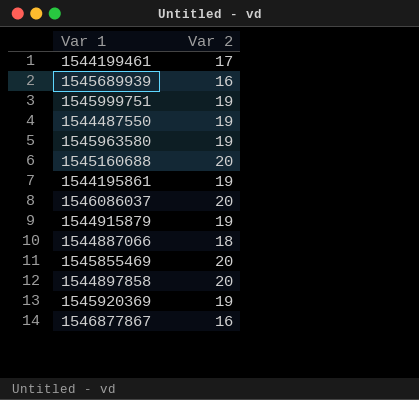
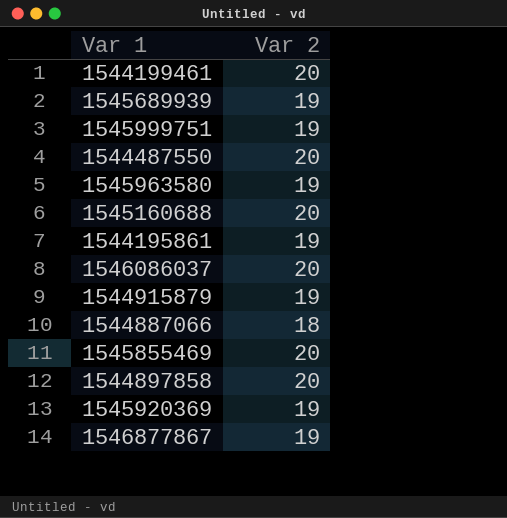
1544199461 | Var 2: 17 -> 20
1545689939 | Var 2: 16 -> 19
1544487550 | Var 2: 19 -> 20
1546877867 | Var 2: 16 -> 19

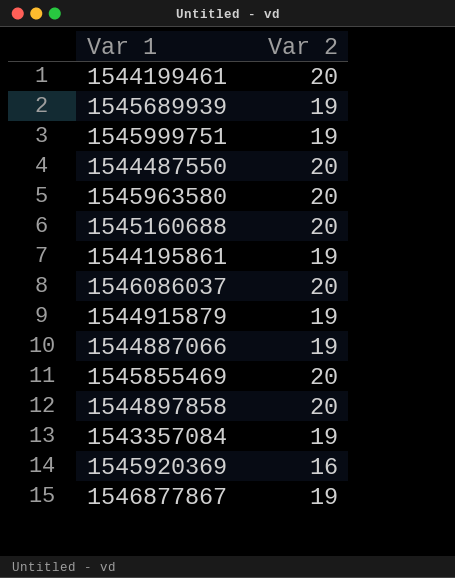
1545963580 | Var 2: 19 -> 20
1544887066 | Var 2: 18 -> 19
row 1543357084: none -> 19
1545920369 | Var 2: 19 -> 16

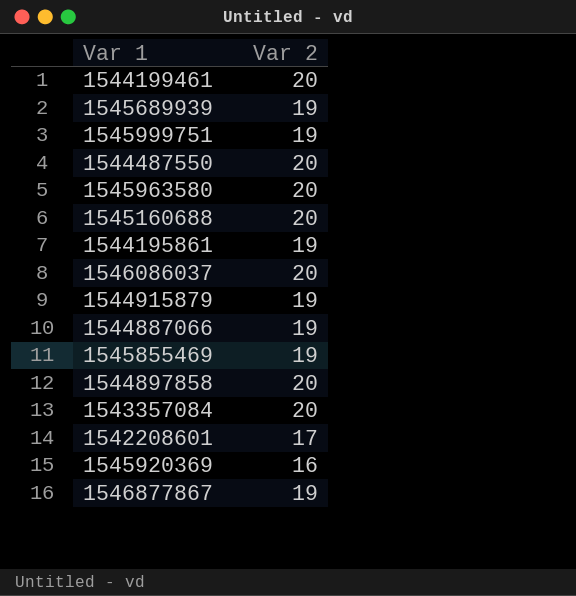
1545855469 | Var 2: 20 -> 19
1543357084 | Var 2: 19 -> 20
row 1542208601: none -> 17

